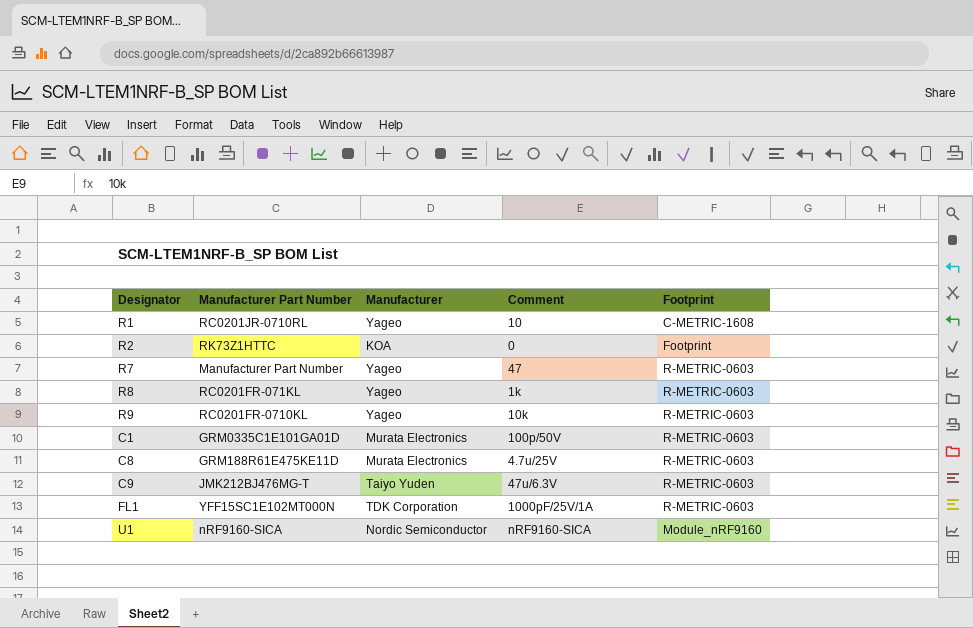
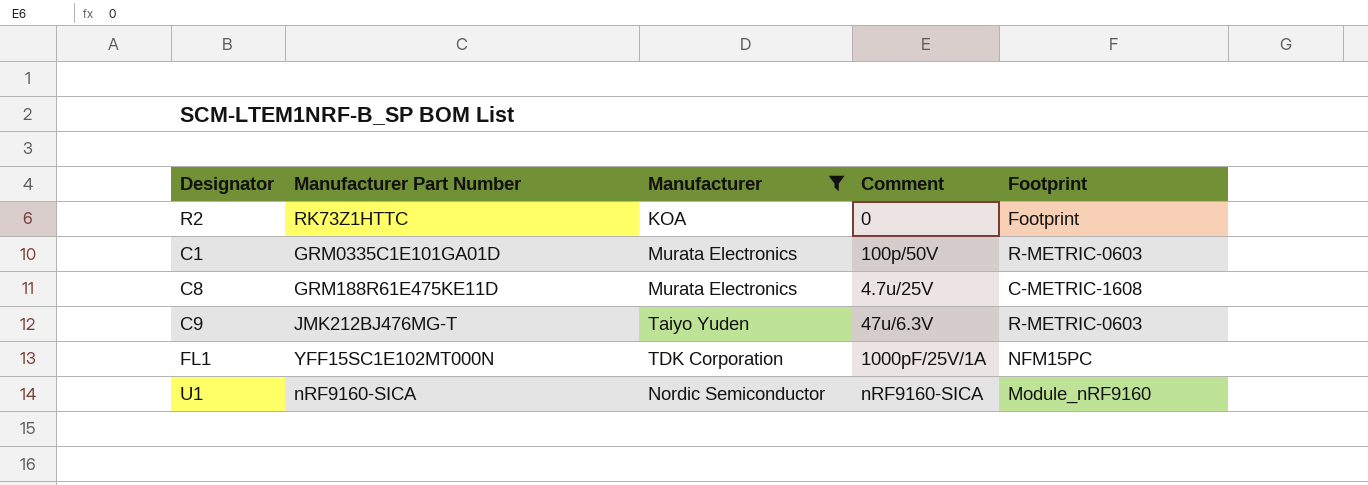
filter: none -> Manufacturer != Yageo
C8 | Footprint: R-METRIC-0603 -> C-METRIC-1608
FL1 | Footprint: R-METRIC-0603 -> NFM15PC

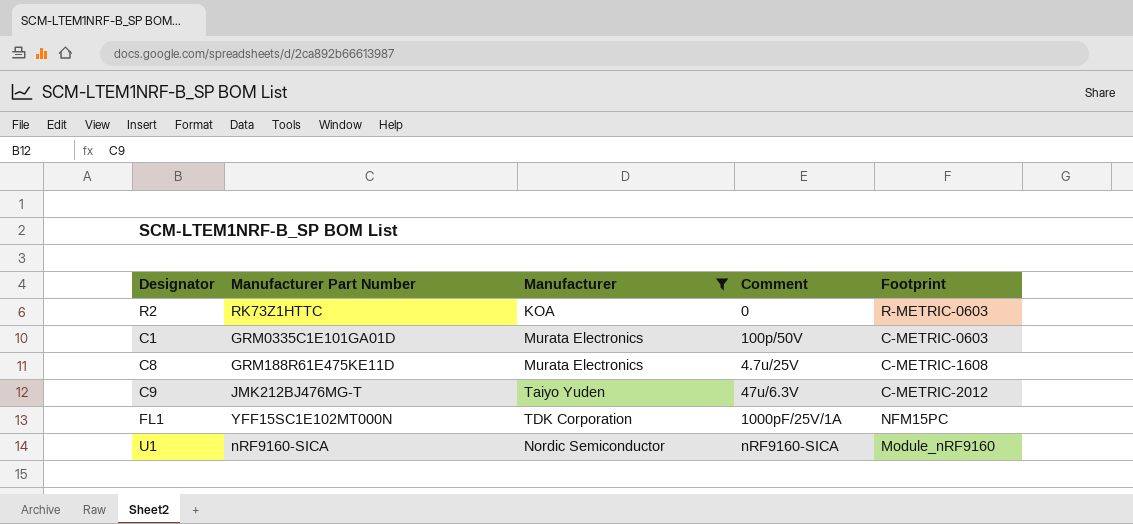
R2 | Footprint: Footprint -> R-METRIC-0603
C1 | Footprint: R-METRIC-0603 -> C-METRIC-0603
C9 | Footprint: R-METRIC-0603 -> C-METRIC-2012

